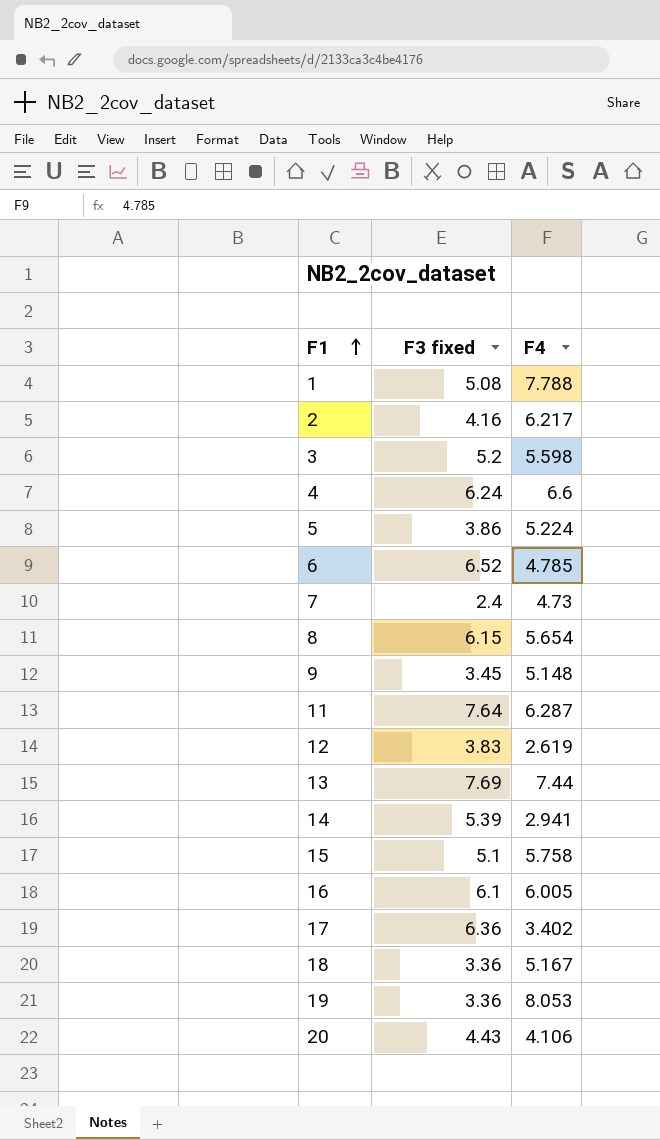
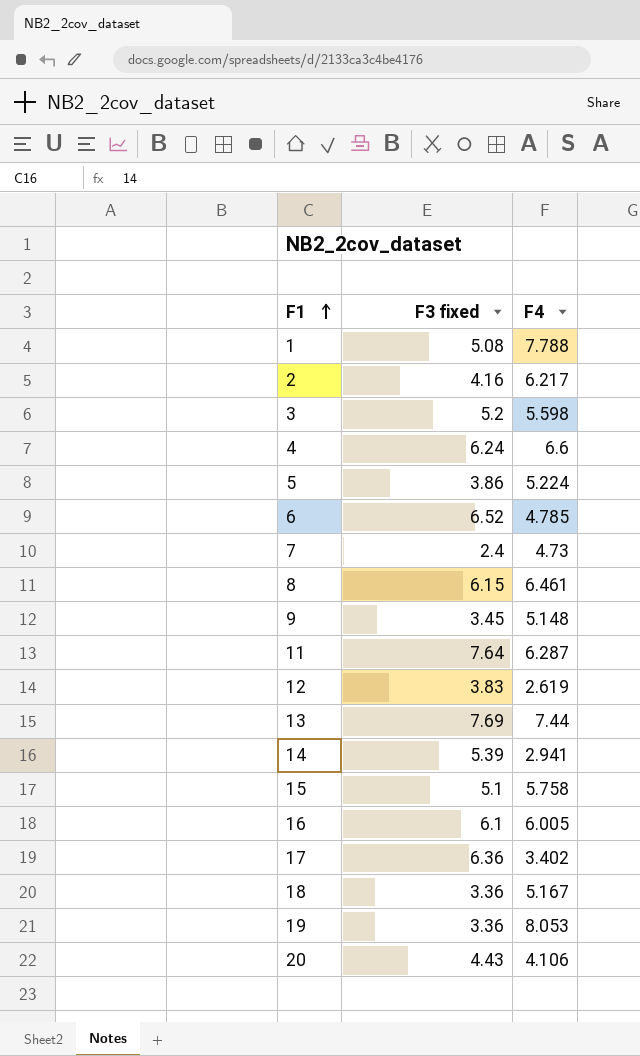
8 | F4: 5.654 -> 6.461

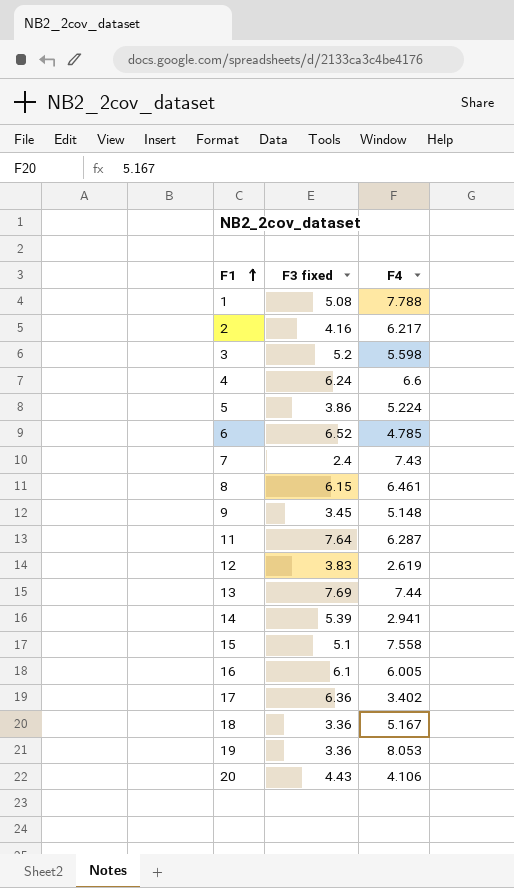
7 | F4: 4.73 -> 7.43
15 | F4: 5.758 -> 7.558

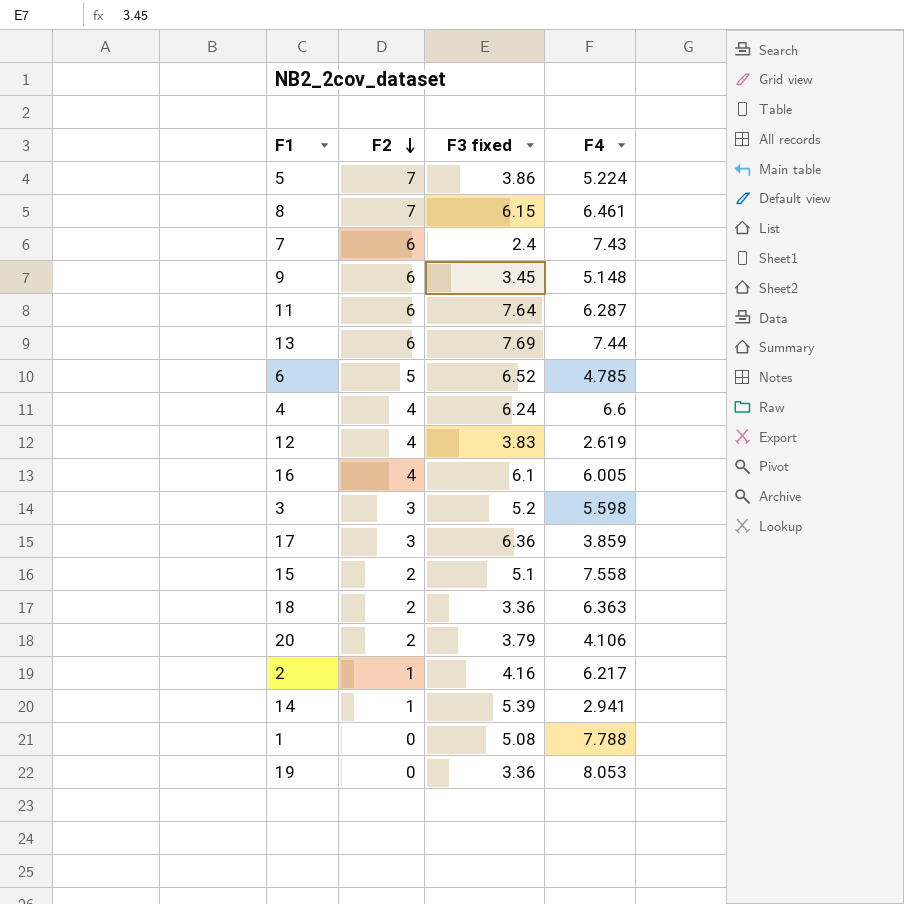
row order: F1 ascending -> F2 descending
column F2 | position: none -> 2
17 | F4: 3.402 -> 3.859
18 | F4: 5.167 -> 6.363
20 | F3 fixed: 4.43 -> 3.79

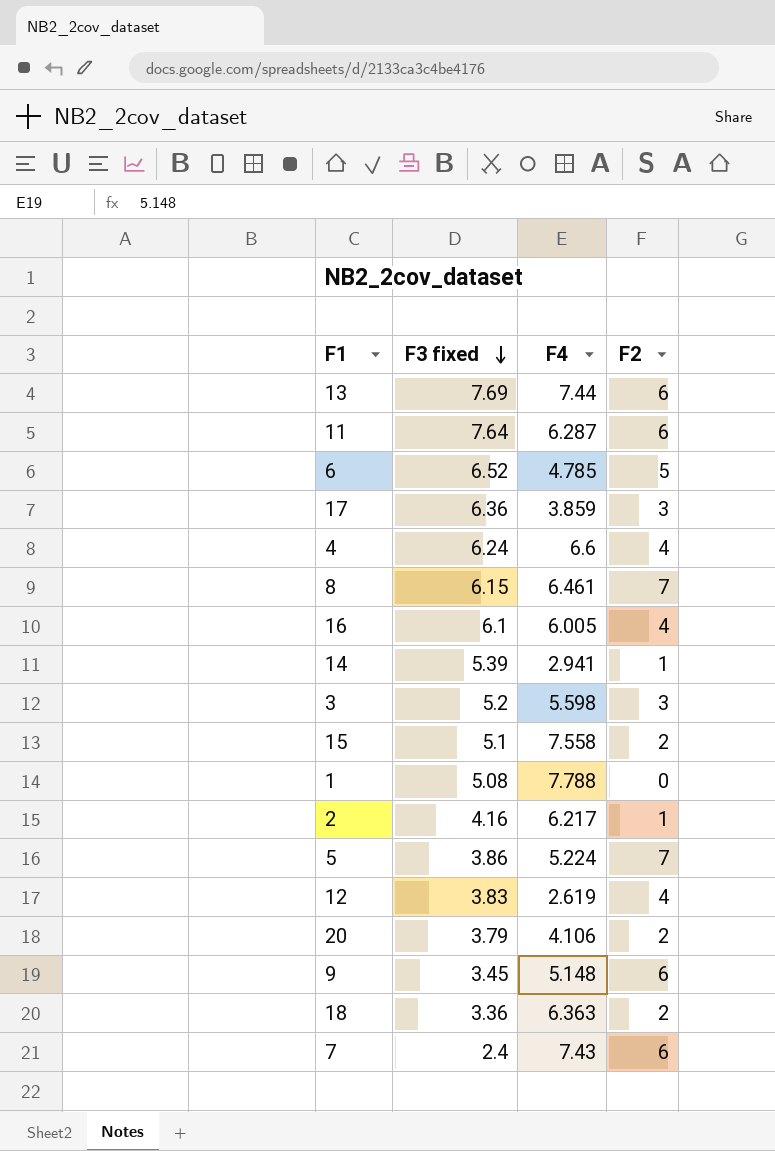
row order: F2 descending -> F3 fixed descending
column F2 | position: 2 -> 4
row 19: 0 | 3.36 | 8.053 -> none

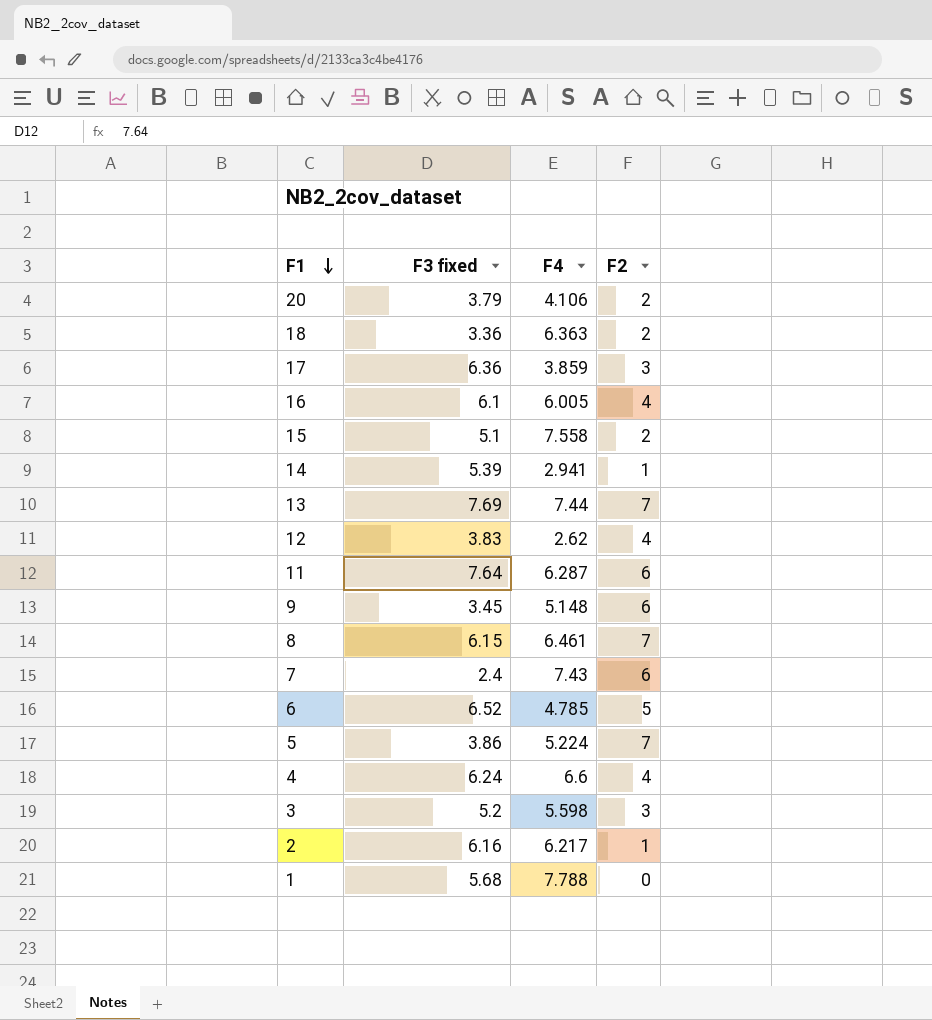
row order: F3 fixed descending -> F1 descending
13 | F2: 6 -> 7
12 | F4: 2.619 -> 2.62
2 | F3 fixed: 4.16 -> 6.16
1 | F3 fixed: 5.08 -> 5.68

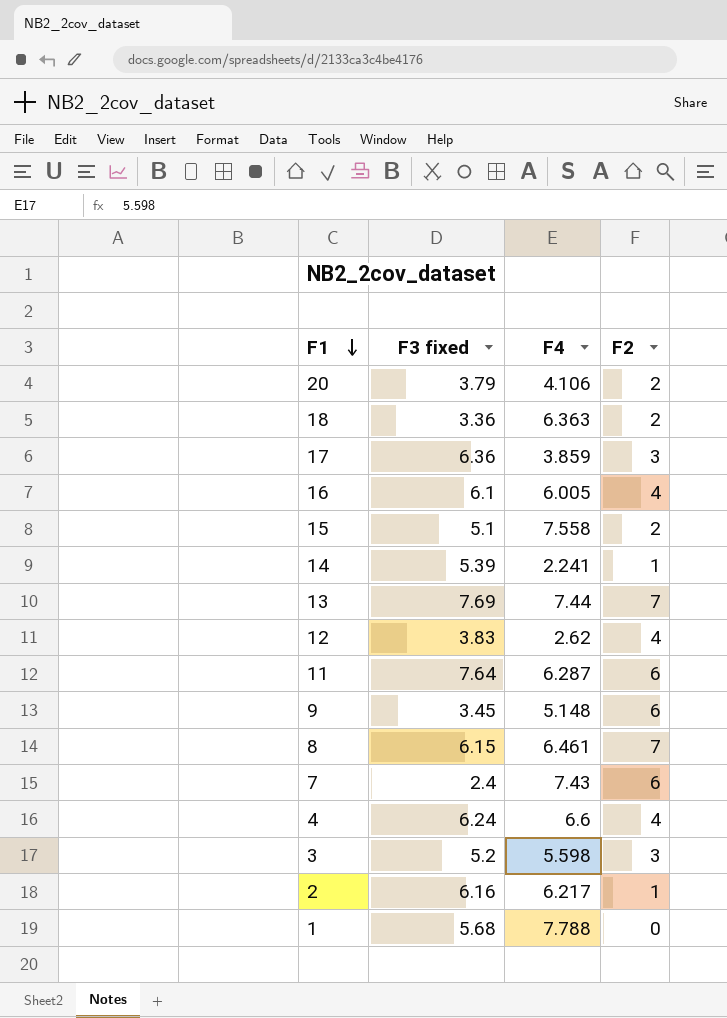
row 6: 6.52 | 4.785 | 5 -> none
row 5: 3.86 | 5.224 | 7 -> none
14 | F4: 2.941 -> 2.241

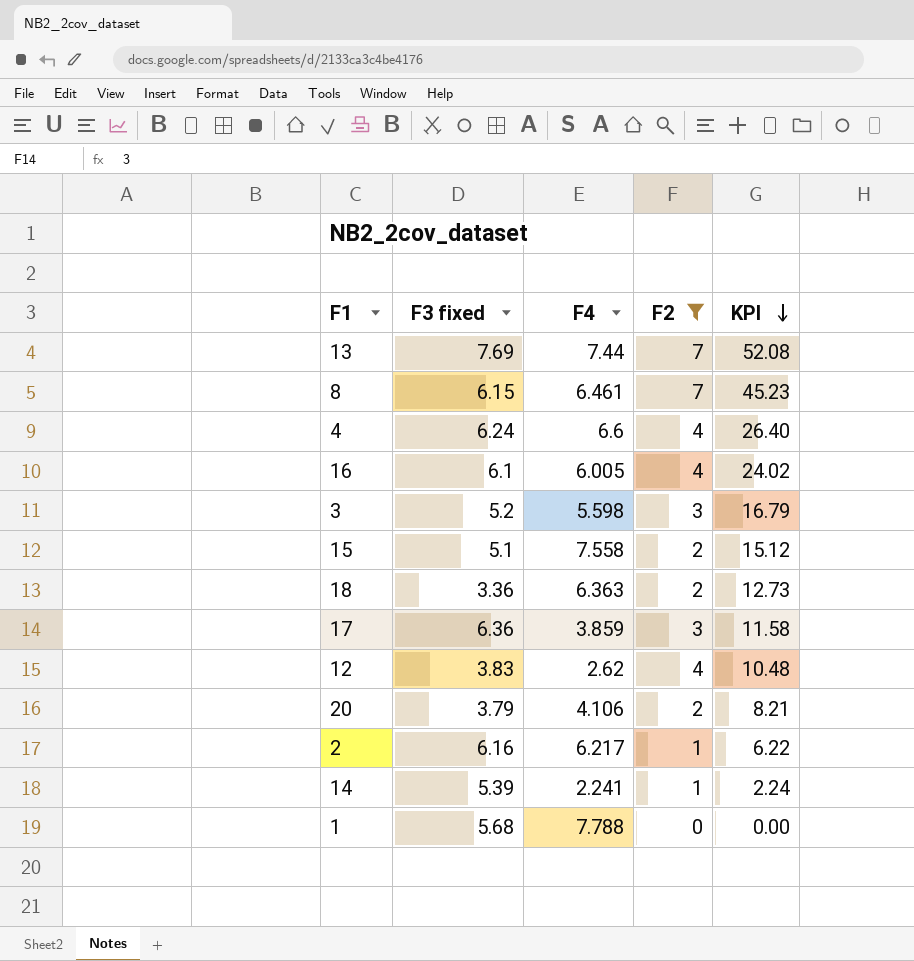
filter: none -> F2 != 6
row order: F1 descending -> KPI descending
column KPI | formula: none -> [F4] * [F2]

